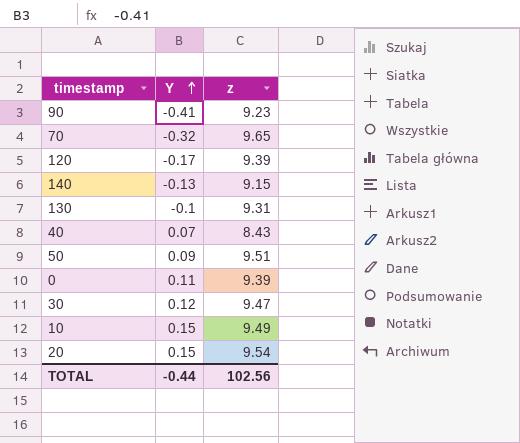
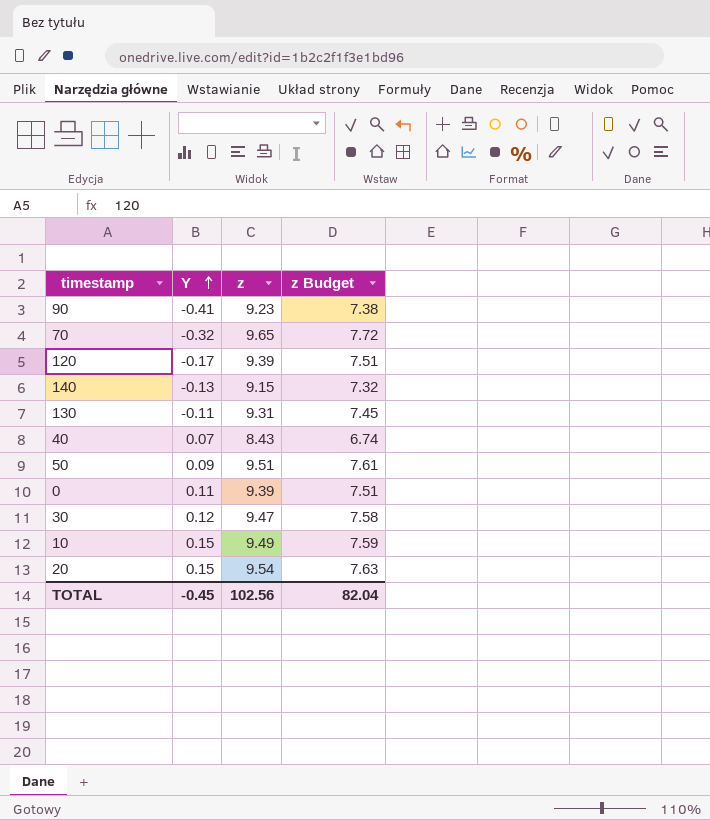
column z Budget | formula: none -> [z] * 0.8
130 | Y: -0.1 -> -0.11
TOTAL | Y: -0.44 -> -0.45

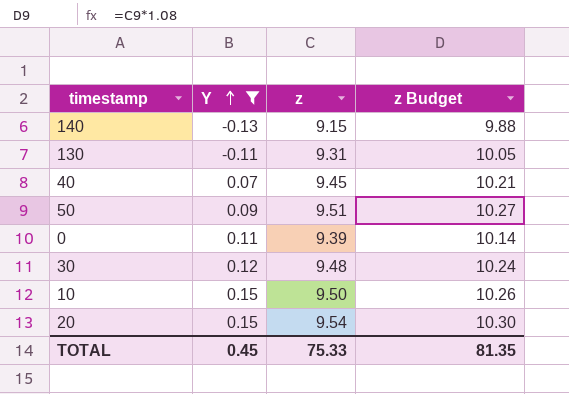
filter: none -> Y >= -0.13
column z Budget | formula: [z] * 0.8 -> [z] * 1.08
40 | z: 8.43 -> 9.45
30 | z: 9.47 -> 9.48
10 | z: 9.49 -> 9.50
TOTAL | Y: -0.45 -> 0.45
TOTAL | z: 102.56 -> 75.33
TOTAL | z Budget: 82.04 -> 81.35

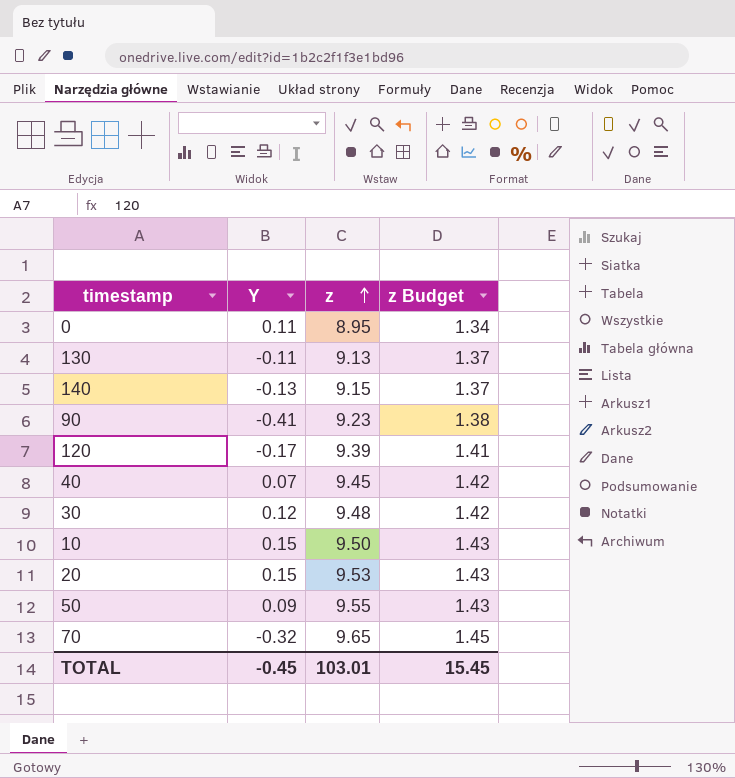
filter: Y >= -0.13 -> none
row order: Y ascending -> z ascending
column z Budget | formula: [z] * 1.08 -> [z] * 0.15
0 | z: 9.39 -> 8.95
130 | z: 9.31 -> 9.13
20 | z: 9.54 -> 9.53
50 | z: 9.51 -> 9.55
TOTAL | Y: 0.45 -> -0.45
TOTAL | z: 75.33 -> 103.01
TOTAL | z Budget: 81.35 -> 15.45

